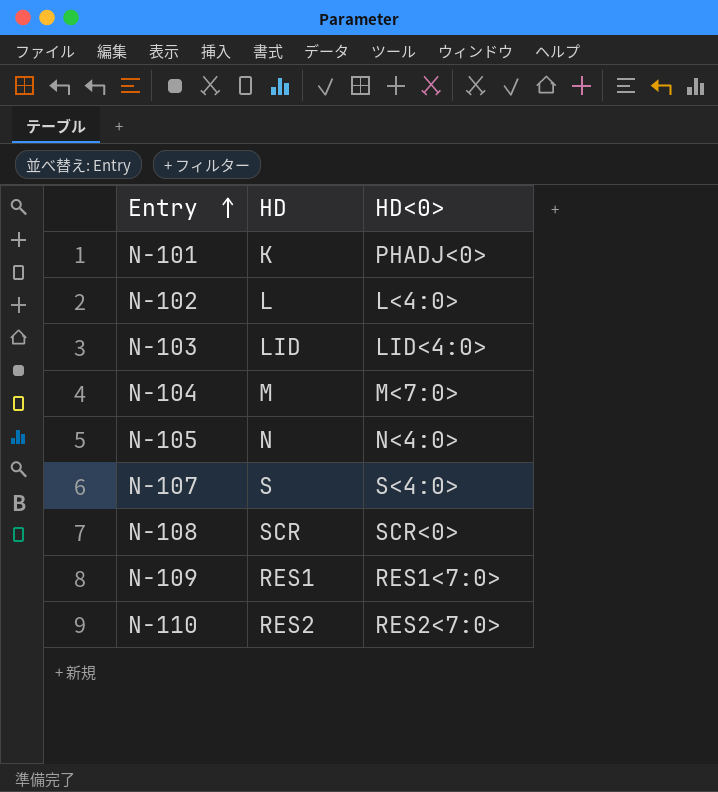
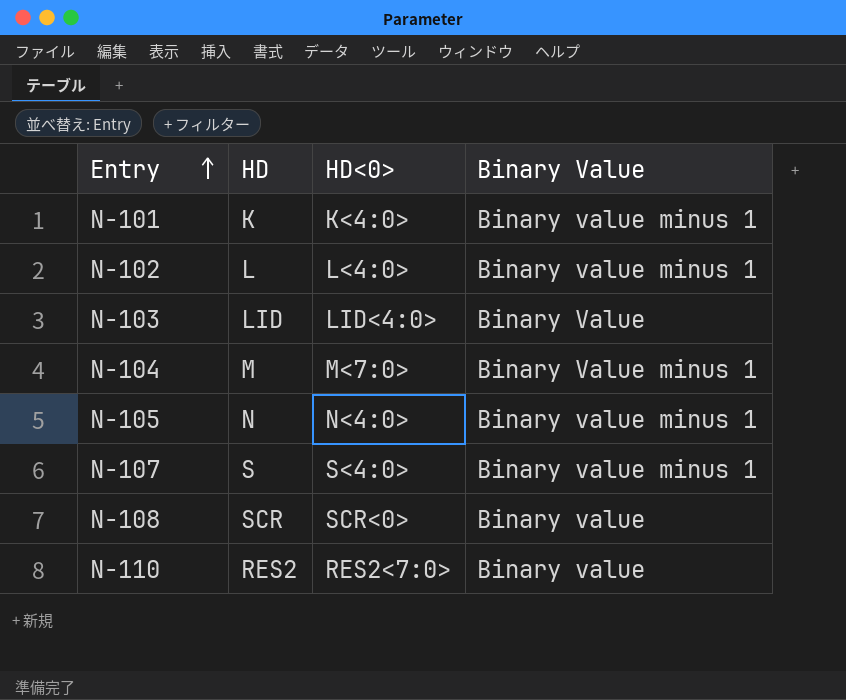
column Binary Value | position: none -> 4
row N-109: RES1 | RES1<7:0> -> none
N-101 | HD<0>: PHADJ<0> -> K<4:0>

